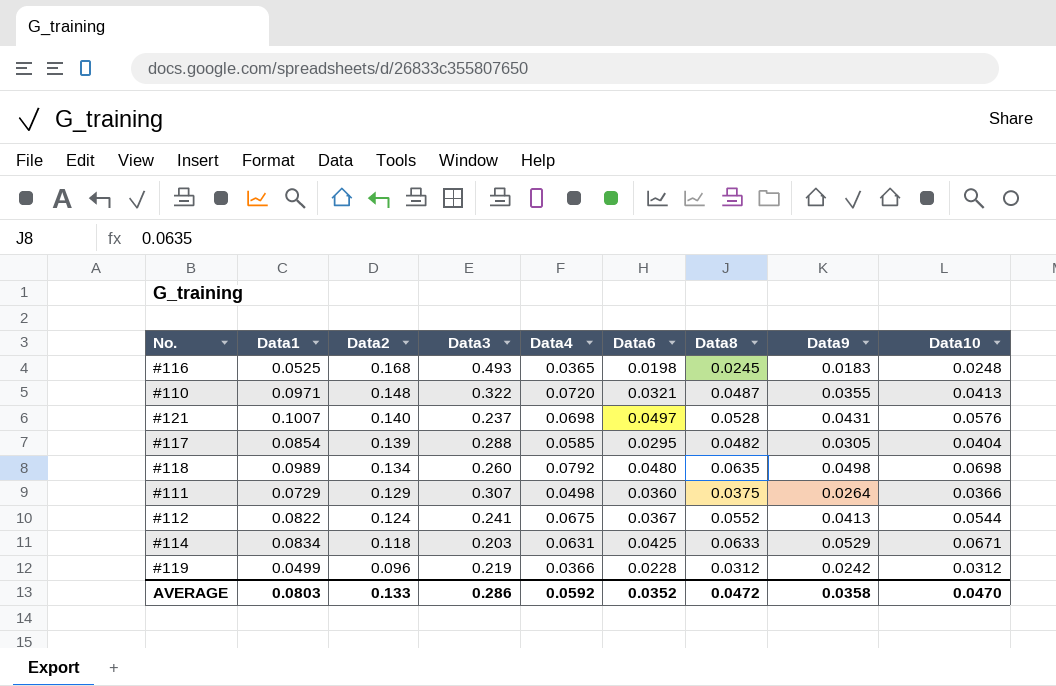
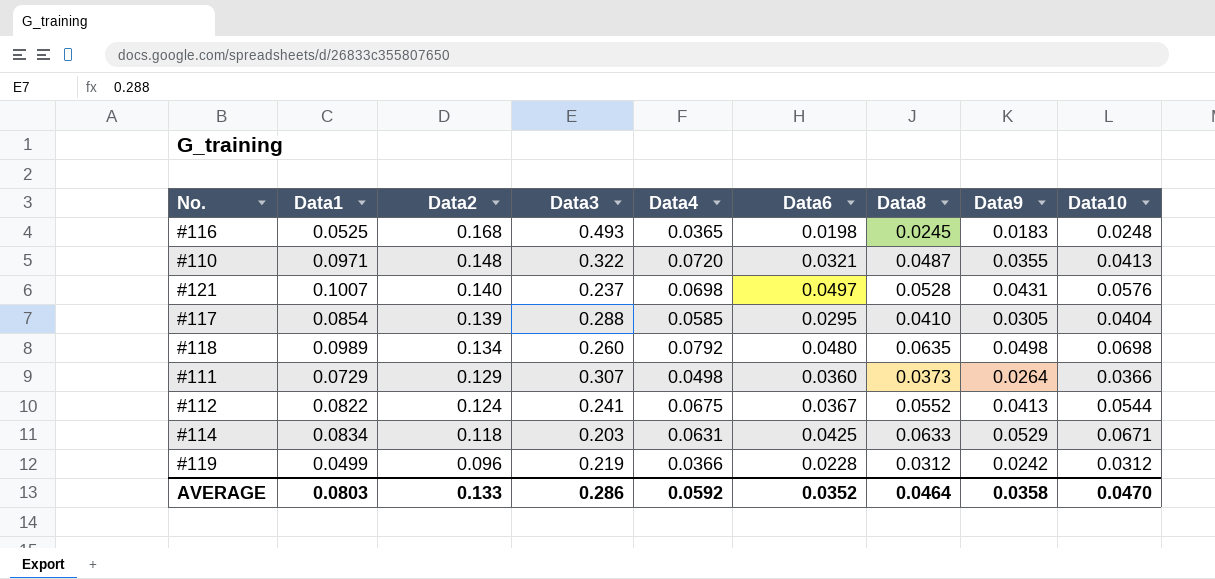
#117 | Data8: 0.0482 -> 0.0410
#111 | Data8: 0.0375 -> 0.0373
AVERAGE | Data8: 0.0472 -> 0.0464

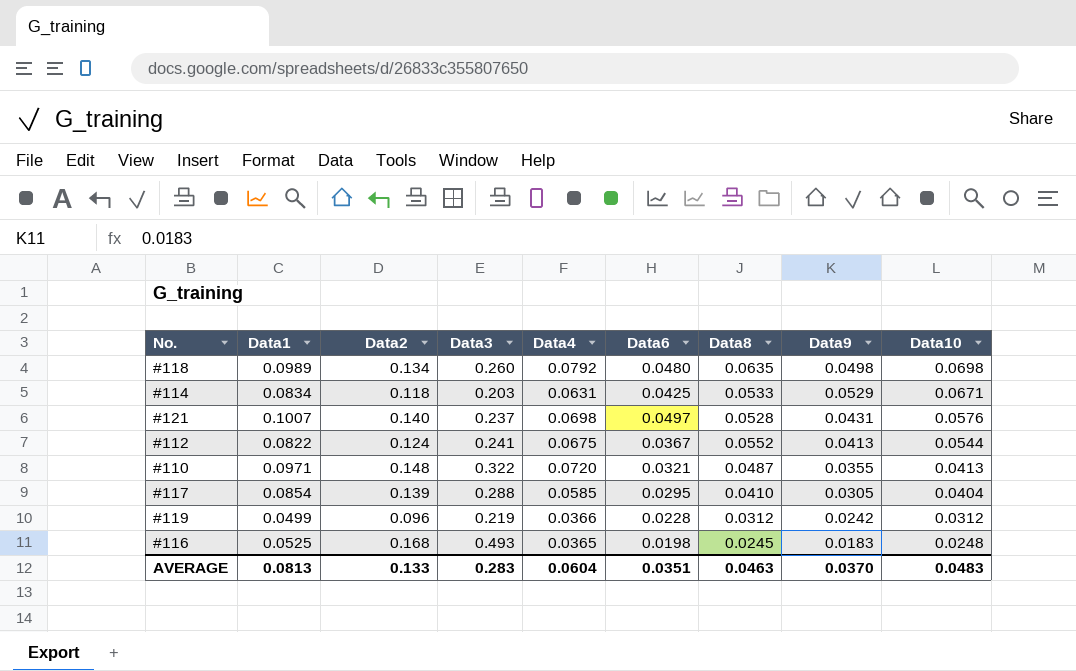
row order: Data2 descending -> Data10 descending
row #111: 0.0729 | 0.129 | 0.307 | 0.0498 | 0.0360 | 0.0373 | 0.0264 | 0.0366 -> none
#114 | Data8: 0.0633 -> 0.0533
AVERAGE | Data1: 0.0803 -> 0.0813
AVERAGE | Data3: 0.286 -> 0.283
AVERAGE | Data4: 0.0592 -> 0.0604
AVERAGE | Data6: 0.0352 -> 0.0351
AVERAGE | Data8: 0.0464 -> 0.0463
AVERAGE | Data9: 0.0358 -> 0.0370
AVERAGE | Data10: 0.0470 -> 0.0483

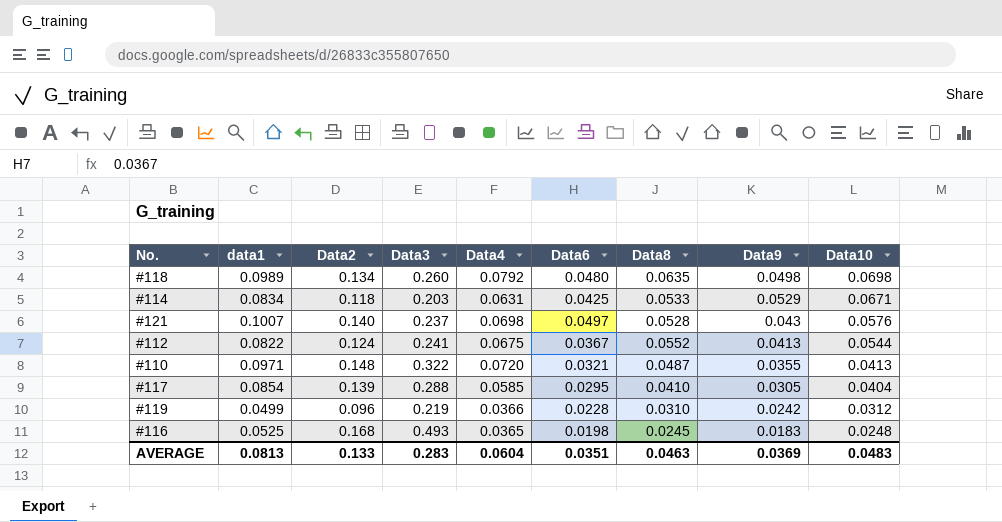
column name: Data1 -> data1
#121 | Data9: 0.0431 -> 0.043
#119 | Data8: 0.0312 -> 0.0310
AVERAGE | Data9: 0.0370 -> 0.0369

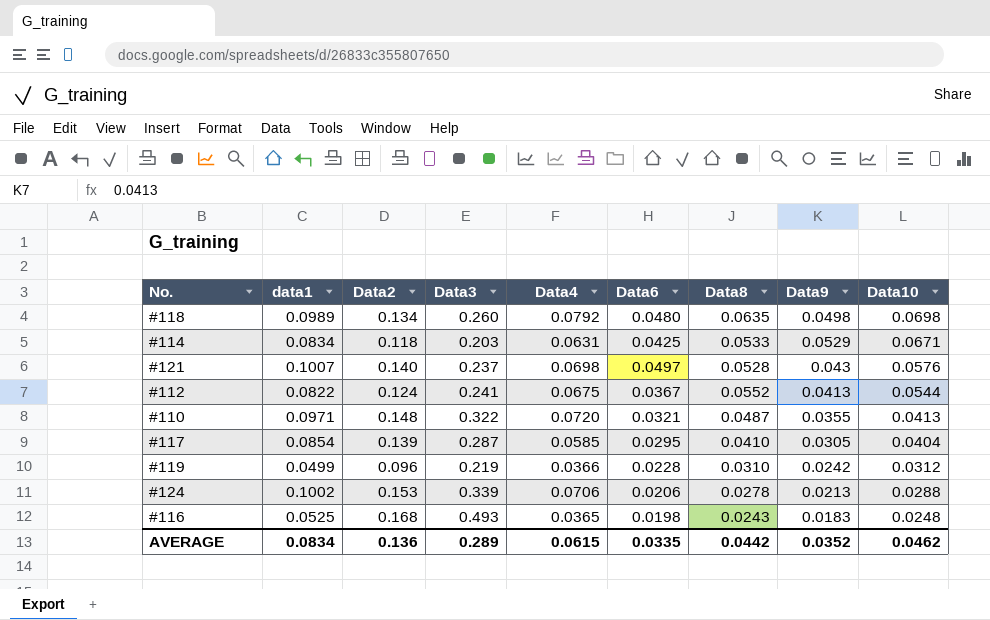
#117 | Data3: 0.288 -> 0.287
row #124: none -> 0.1002 | 0.153 | 0.339 | 0.0706 | 0.0206 | 0.0278 | 0.0213 | 0.0288
#116 | Data8: 0.0245 -> 0.0243
AVERAGE | data1: 0.0813 -> 0.0834
AVERAGE | Data2: 0.133 -> 0.136
AVERAGE | Data3: 0.283 -> 0.289
AVERAGE | Data4: 0.0604 -> 0.0615
AVERAGE | Data6: 0.0351 -> 0.0335
AVERAGE | Data8: 0.0463 -> 0.0442
AVERAGE | Data9: 0.0369 -> 0.0352
AVERAGE | Data10: 0.0483 -> 0.0462

